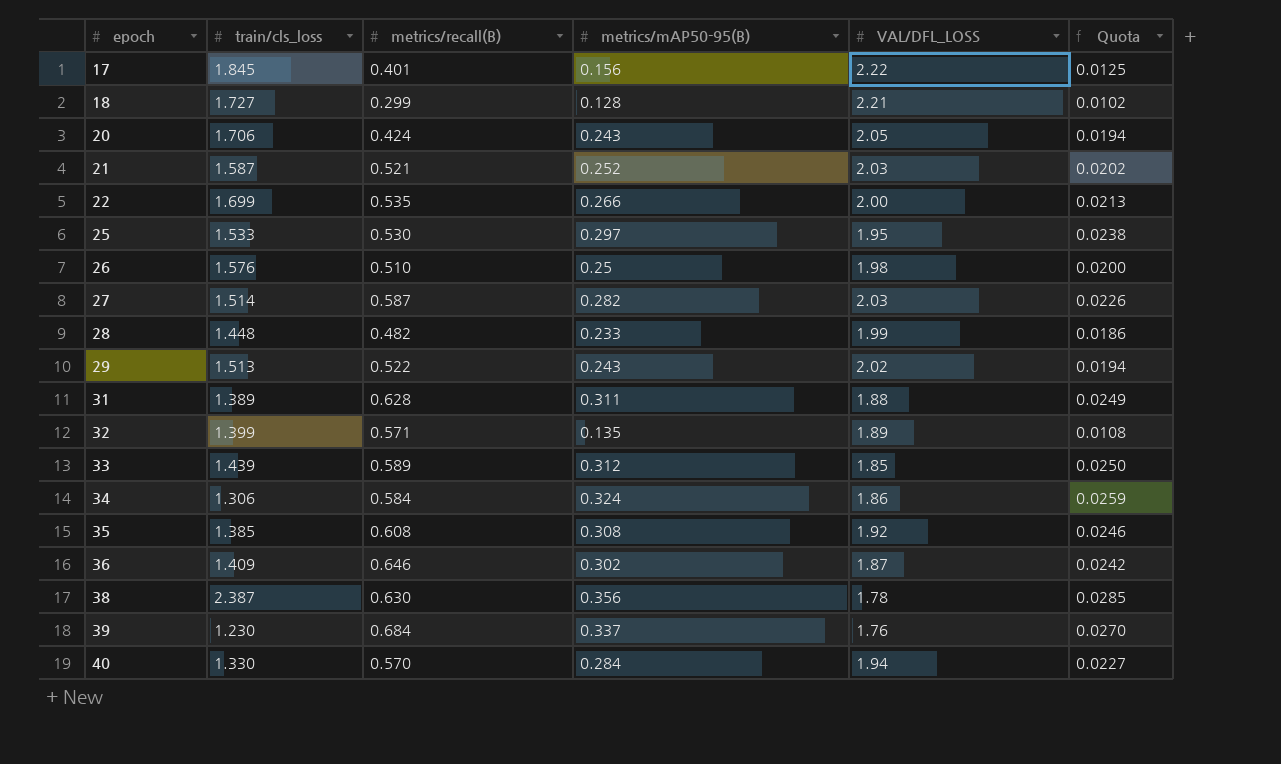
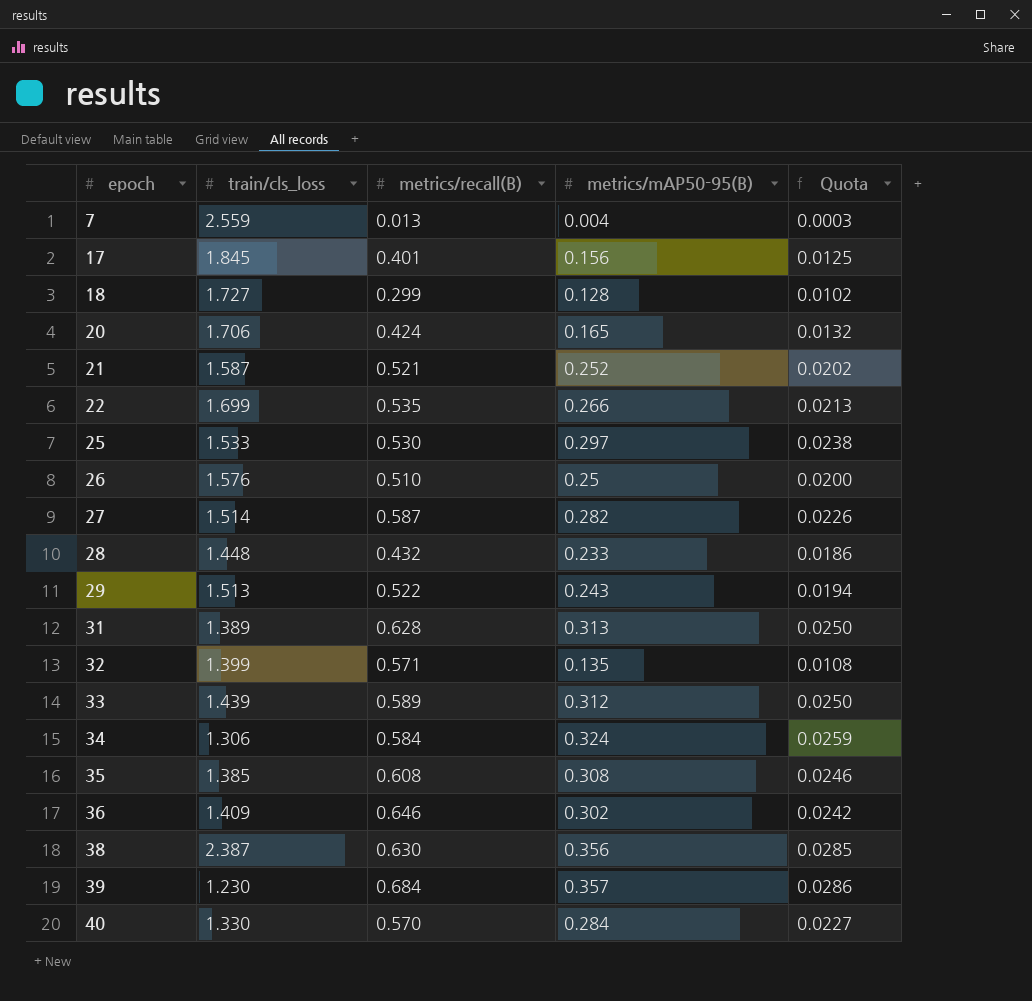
column VAL/DFL_LOSS | position: 5 -> none
row 7: none -> 2.559 | 0.013 | 0.004 | 0.0003
20 | metrics/mAP50-95(B): 0.243 -> 0.165
20 | Quota: 0.0194 -> 0.0132
28 | metrics/recall(B): 0.482 -> 0.432
31 | metrics/mAP50-95(B): 0.311 -> 0.313
31 | Quota: 0.0249 -> 0.0250
39 | metrics/mAP50-95(B): 0.337 -> 0.357
39 | Quota: 0.0270 -> 0.0286

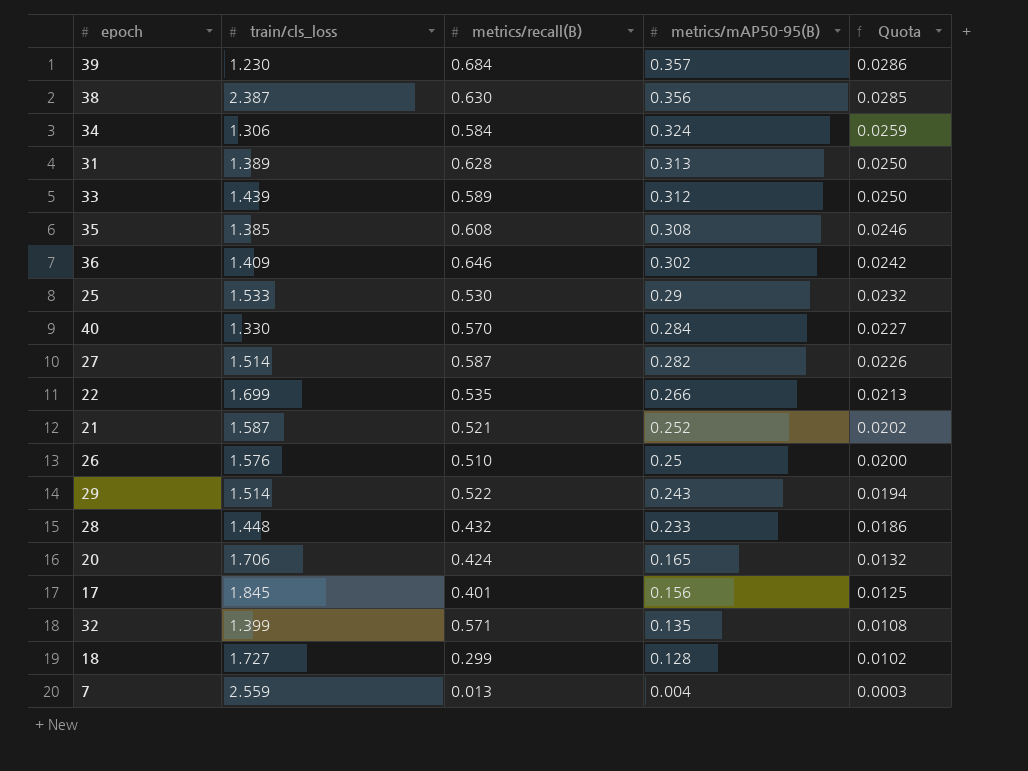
row order: epoch ascending -> metrics/mAP50-95(B) descending
25 | metrics/mAP50-95(B): 0.297 -> 0.29
25 | Quota: 0.0238 -> 0.0232
29 | train/cls_loss: 1.513 -> 1.514

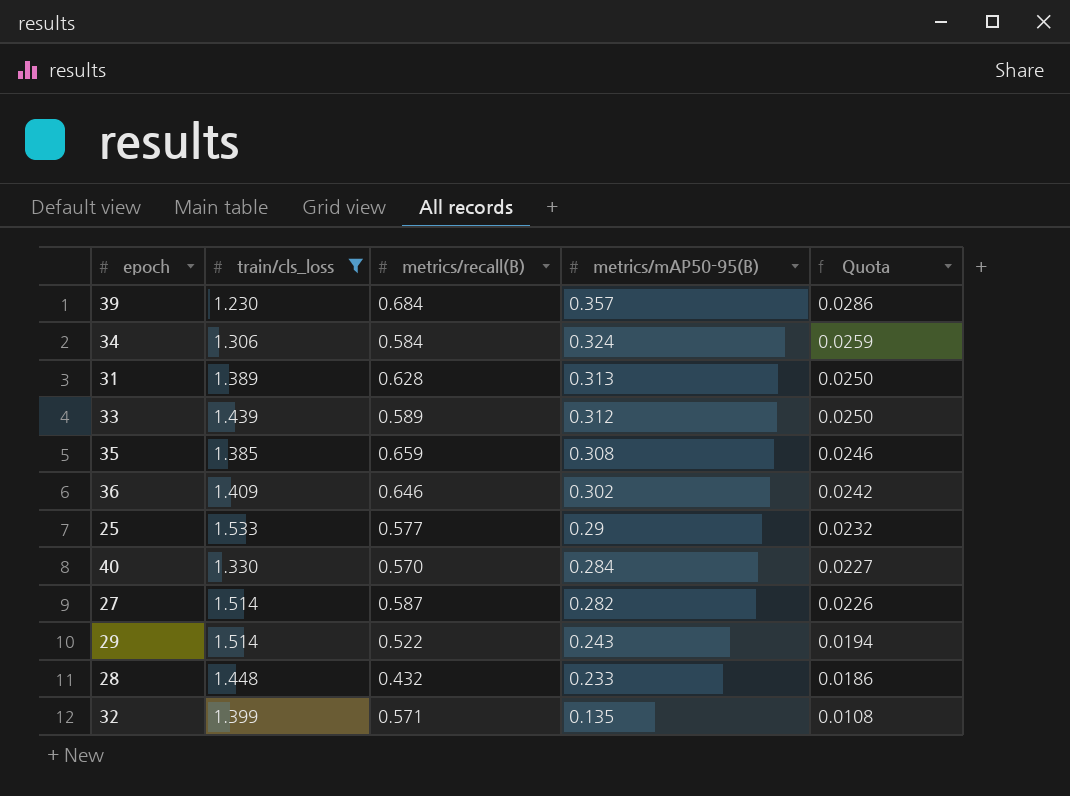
filter: none -> train/cls_loss <= 1.533
35 | metrics/recall(B): 0.608 -> 0.659
25 | metrics/recall(B): 0.530 -> 0.577

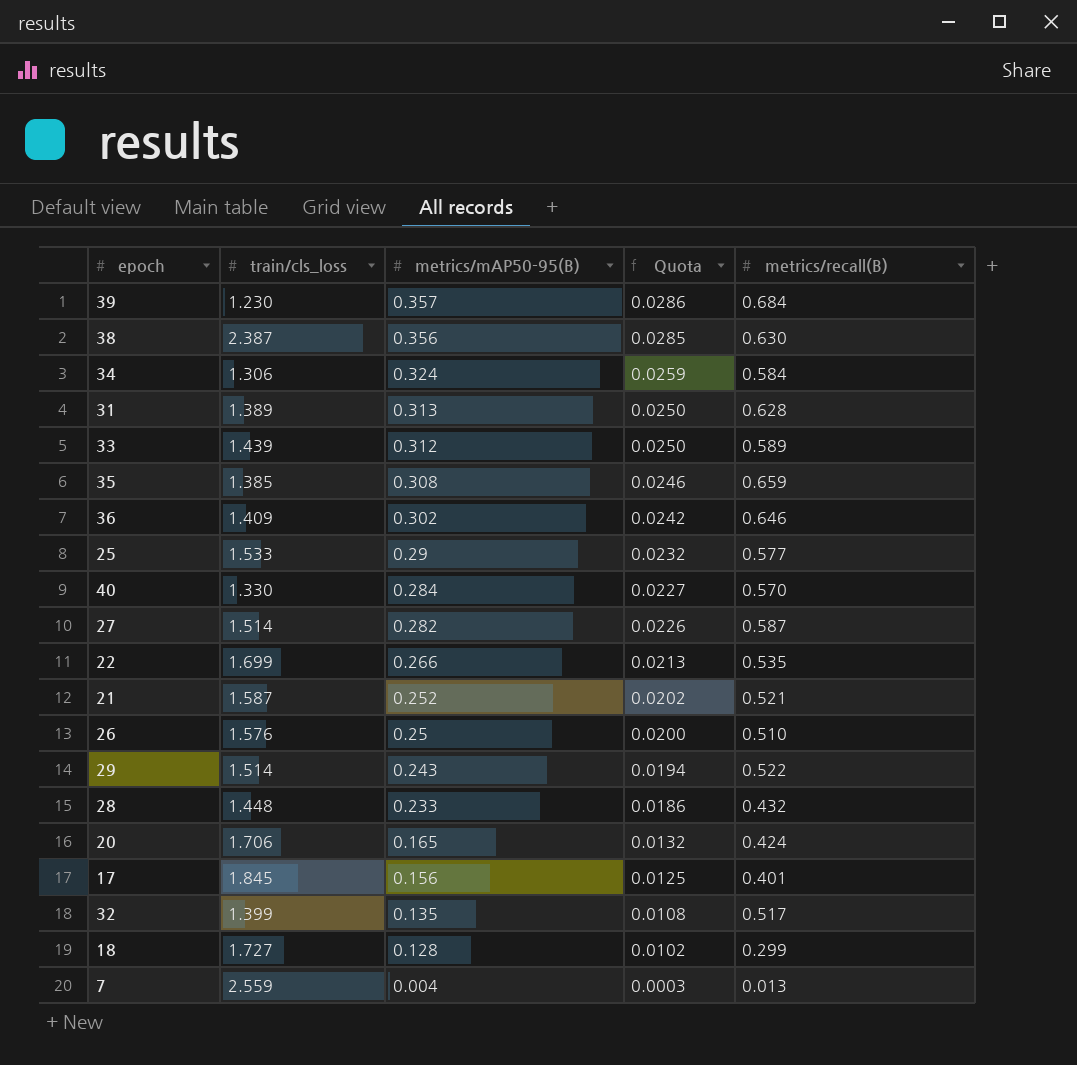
filter: train/cls_loss <= 1.533 -> none
column metrics/recall(B) | position: 3 -> 5
32 | metrics/recall(B): 0.571 -> 0.517

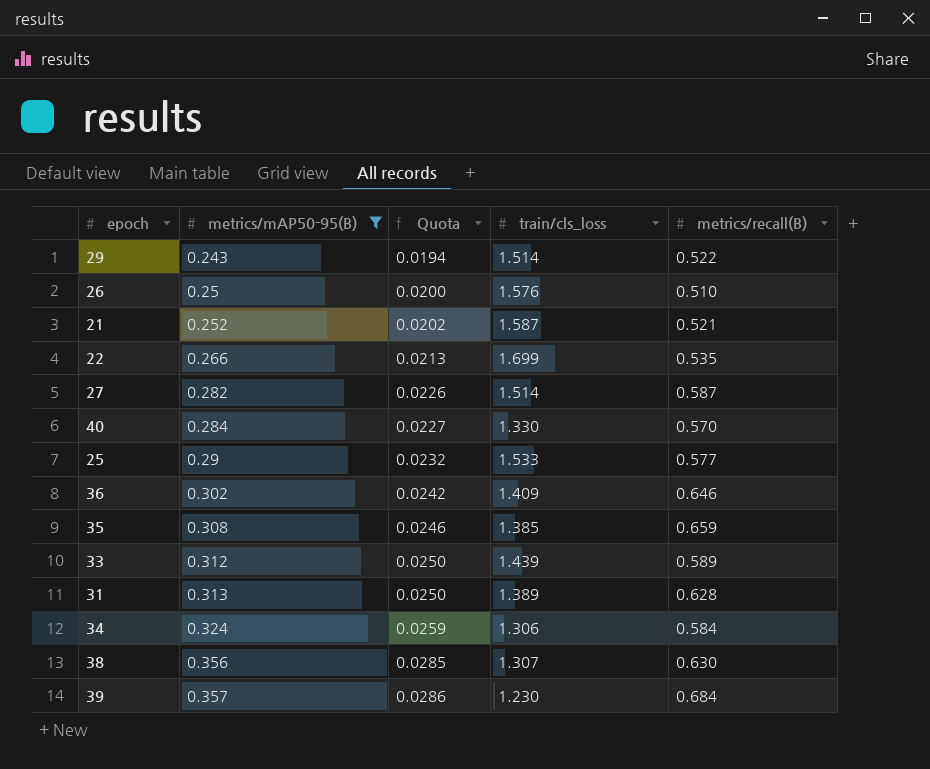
filter: none -> metrics/mAP50-95(B) >= 0.243
row order: metrics/mAP50-95(B) descending -> metrics/mAP50-95(B) ascending
column train/cls_loss | position: 2 -> 4
38 | train/cls_loss: 2.387 -> 1.307

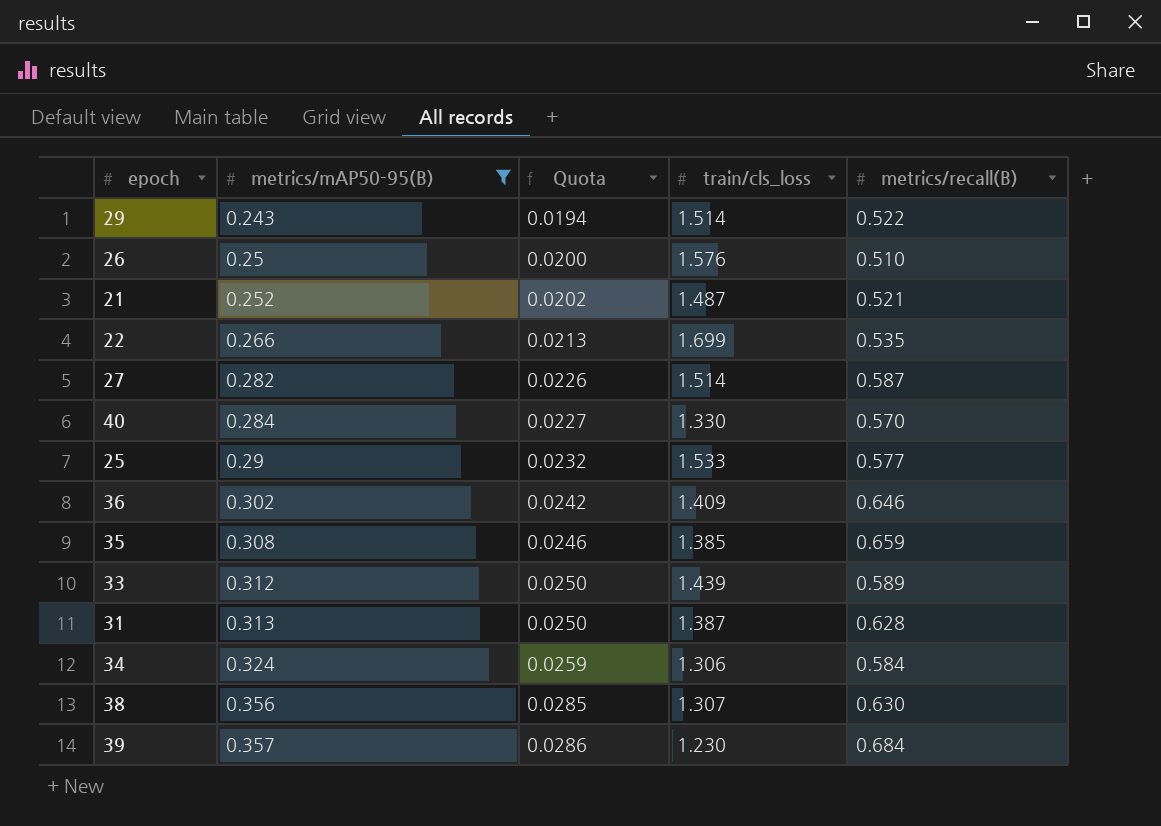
21 | train/cls_loss: 1.587 -> 1.487
31 | train/cls_loss: 1.389 -> 1.387

